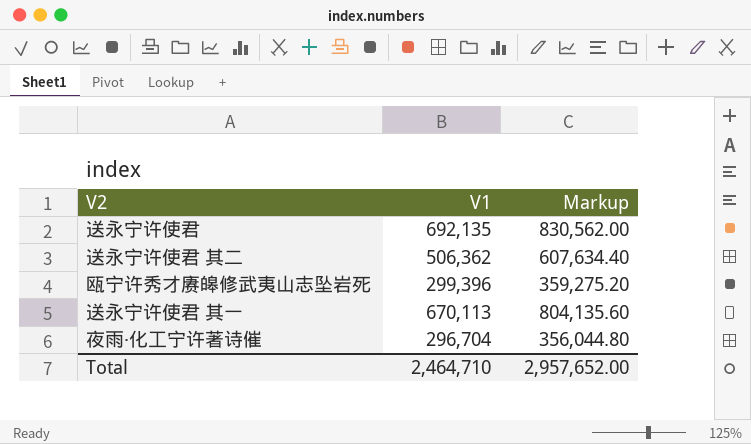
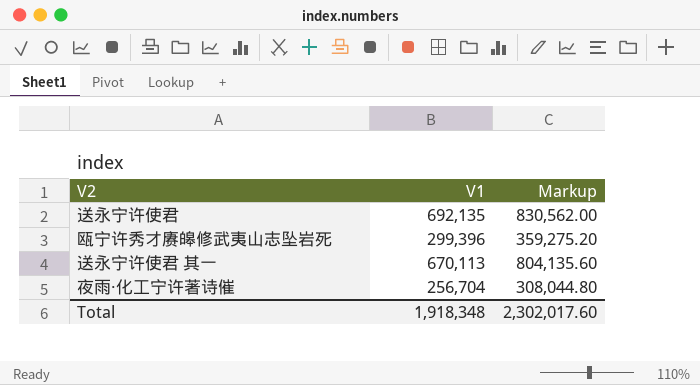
row 送永宁许使君 其二: 506,362 | 607,634.40 -> none
夜雨·化工宁许著诗催 | V1: 296,704 -> 256,704
夜雨·化工宁许著诗催 | Markup: 356,044.80 -> 308,044.80
Total | V1: 2,464,710 -> 1,918,348
Total | Markup: 2,957,652.00 -> 2,302,017.60

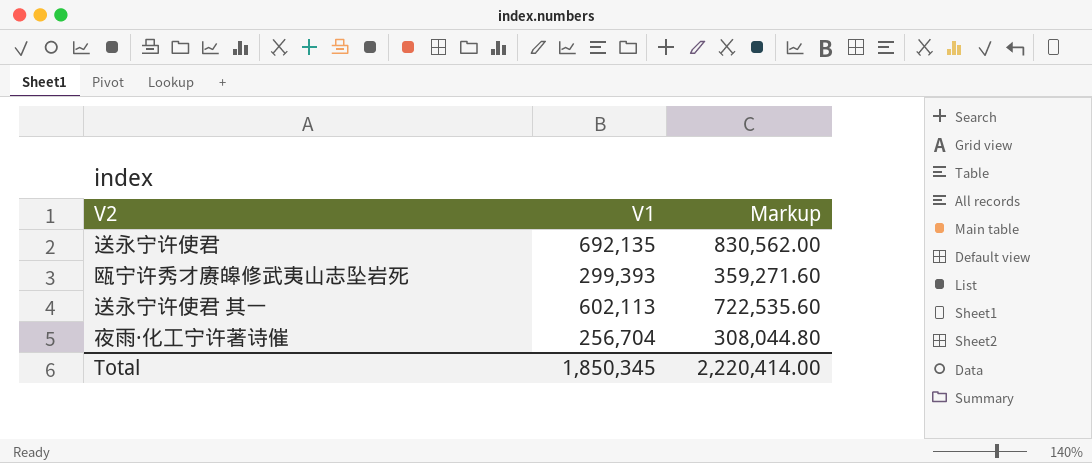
瓯宁许秀才赓皞修武夷山志坠岩死 | V1: 299,396 -> 299,393
瓯宁许秀才赓皞修武夷山志坠岩死 | Markup: 359,275.20 -> 359,271.60
送永宁许使君 其一 | V1: 670,113 -> 602,113
送永宁许使君 其一 | Markup: 804,135.60 -> 722,535.60
Total | V1: 1,918,348 -> 1,850,345
Total | Markup: 2,302,017.60 -> 2,220,414.00

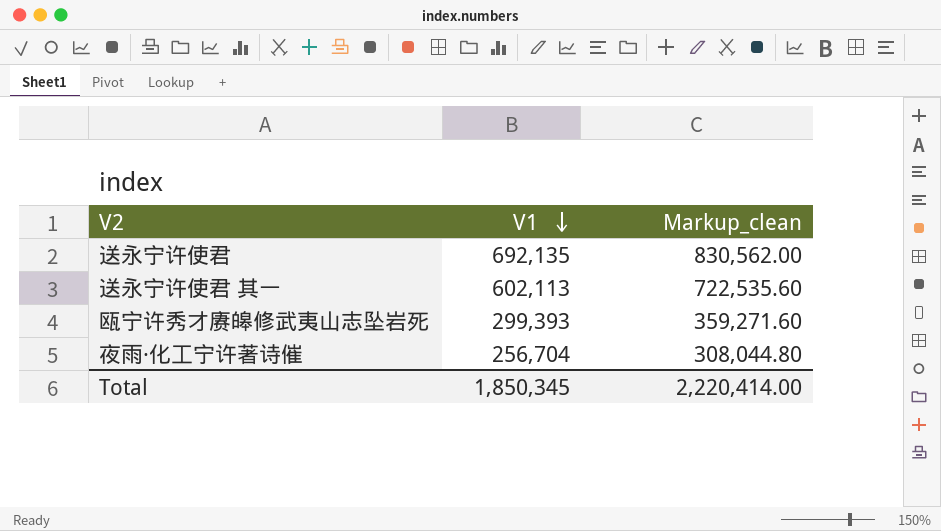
row order: none -> V1 descending
column name: Markup -> Markup_clean

